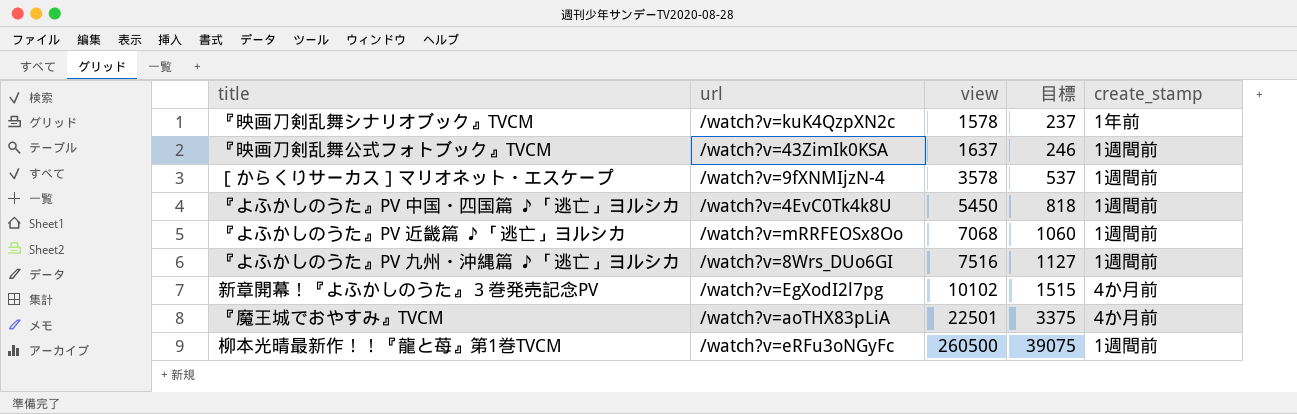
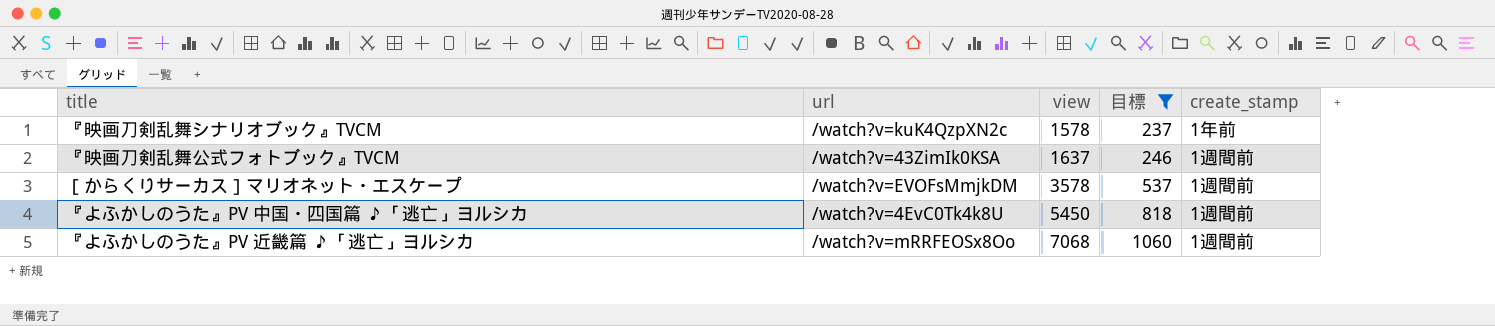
filter: none -> 目標 <= 1060
［からくりサーカス］マリオネット・エスケープ | url: /watch?v=9fXNMIjzN-4 -> /watch?v=EVOFsMmjkDM

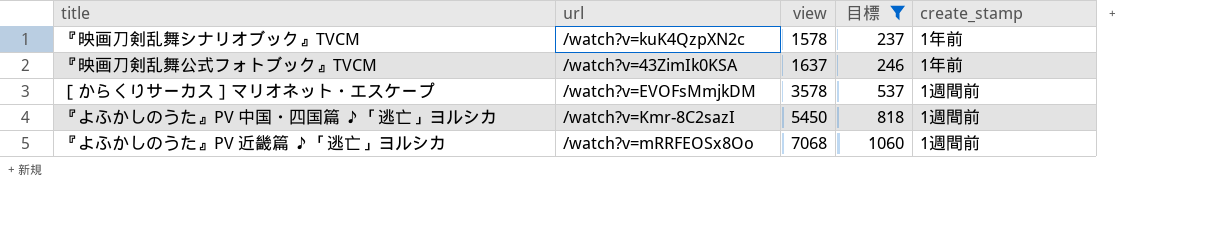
『映画刀剣乱舞公式フォトブック』TVCM | create_stamp: 1週間前 -> 1年前
『よふかしのうた』PV 中国・四国篇 ♪「逃亡」ヨルシカ | url: /watch?v=4EvC0Tk4k8U -> /watch?v=Kmr-8C2sazI

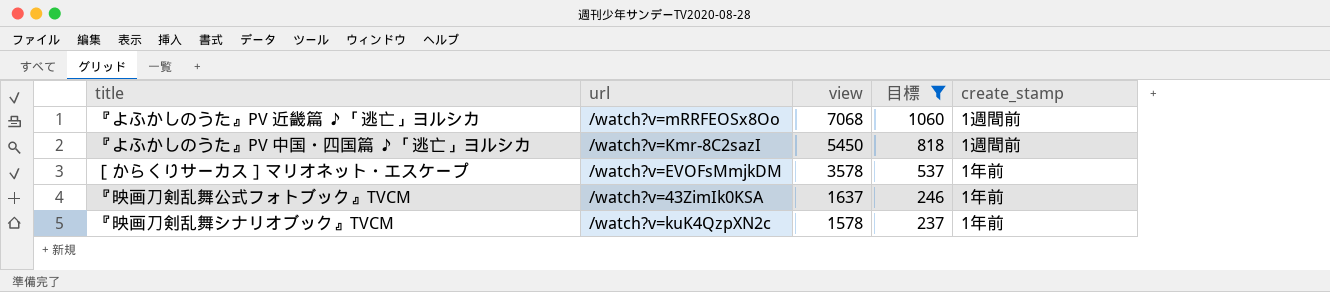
row order: view ascending -> view descending
［からくりサーカス］マリオネット・エスケープ | create_stamp: 1週間前 -> 1年前

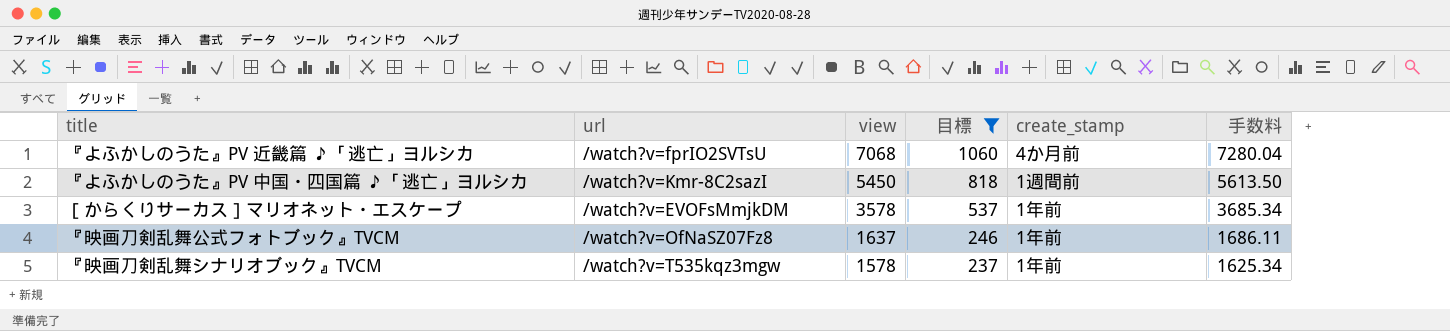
column 手数料 | formula: none -> [view] * 1.03
『よふかしのうた』PV 近畿篇 ♪「逃亡」ヨルシカ | url: /watch?v=mRRFEOSx8Oo -> /watch?v=fprIO2SVTsU
『よふかしのうた』PV 近畿篇 ♪「逃亡」ヨルシカ | create_stamp: 1週間前 -> 4か月前
『映画刀剣乱舞公式フォトブック』TVCM | url: /watch?v=43ZimIk0KSA -> /watch?v=OfNaSZ07Fz8
『映画刀剣乱舞シナリオブック』TVCM | url: /watch?v=kuK4QzpXN2c -> /watch?v=T535kqz3mgw

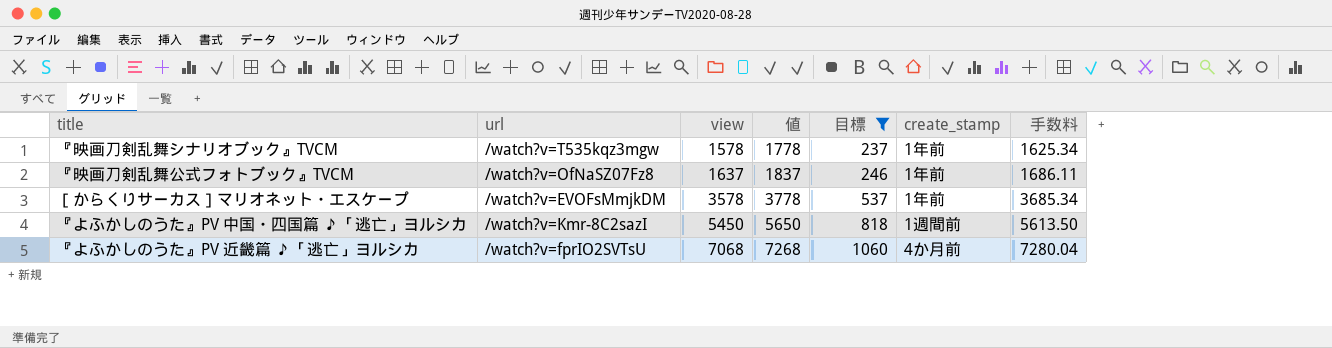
row order: view descending -> view ascending
column 値 | formula: none -> [view] + 200

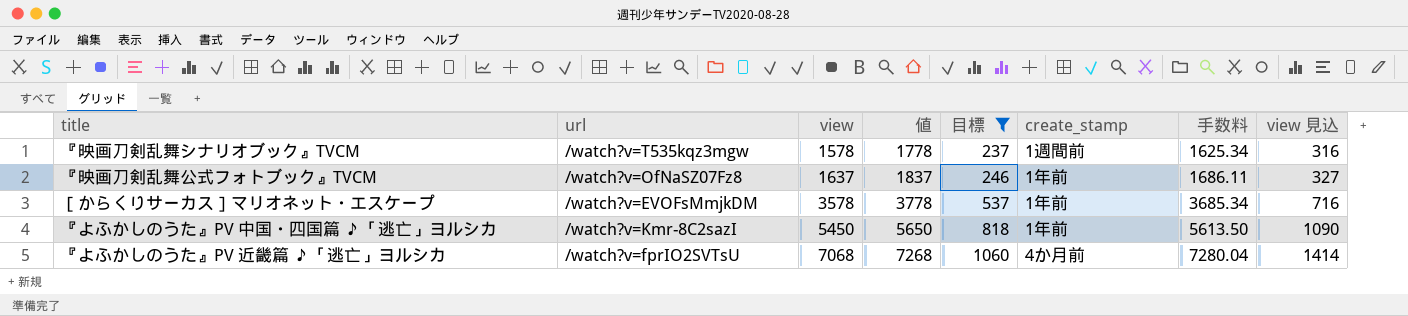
column view 見込 | formula: none -> [view] * 0.2
『映画刀剣乱舞シナリオブック』TVCM | create_stamp: 1年前 -> 1週間前
『よふかしのうた』PV 中国・四国篇 ♪「逃亡」ヨルシカ | create_stamp: 1週間前 -> 1年前

